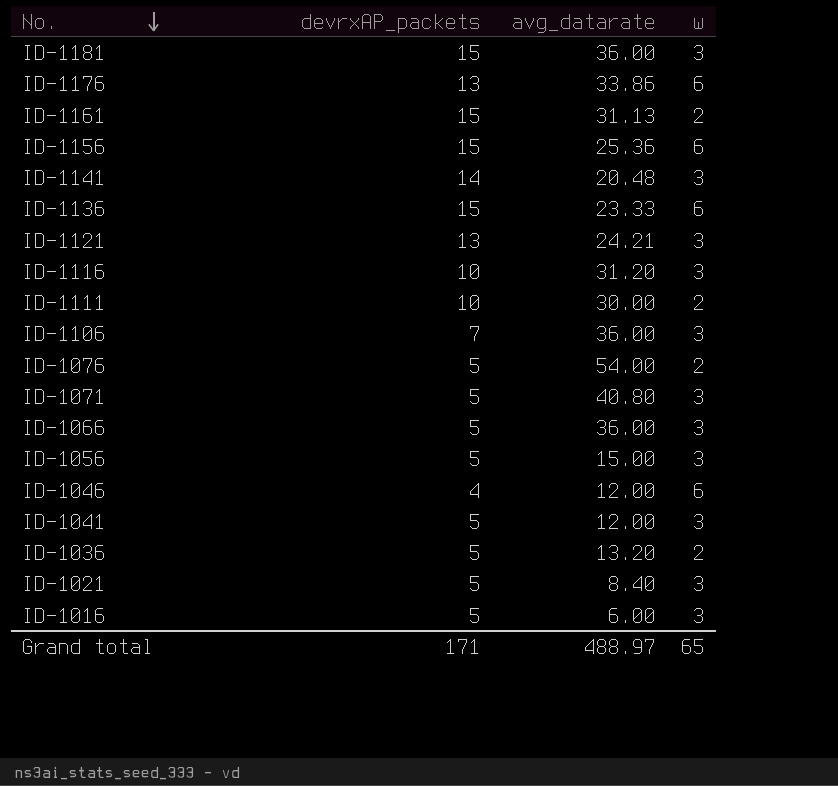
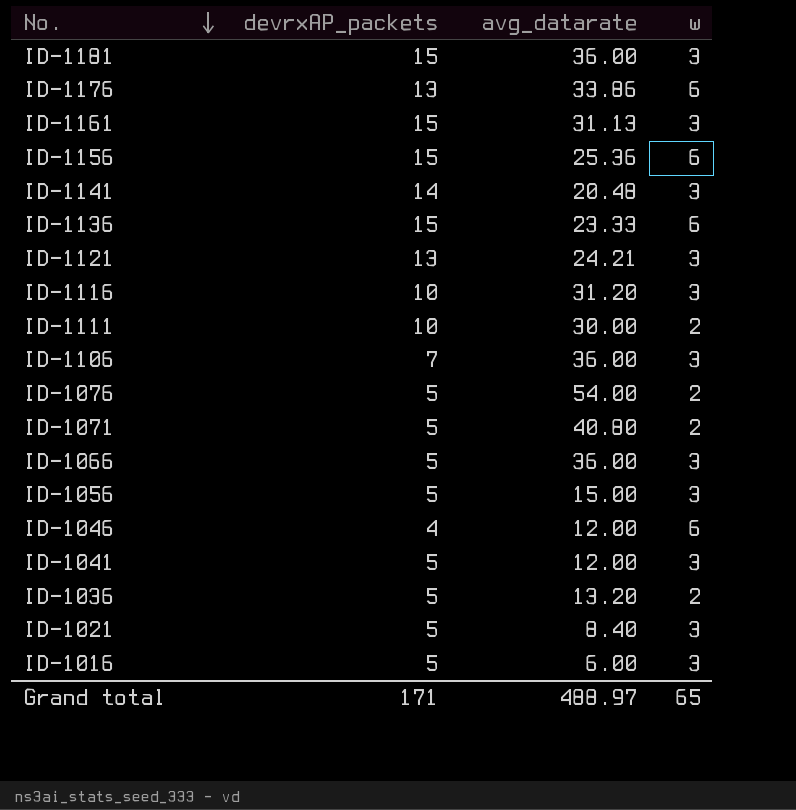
ID-1161 | w: 2 -> 3
ID-1071 | w: 3 -> 2

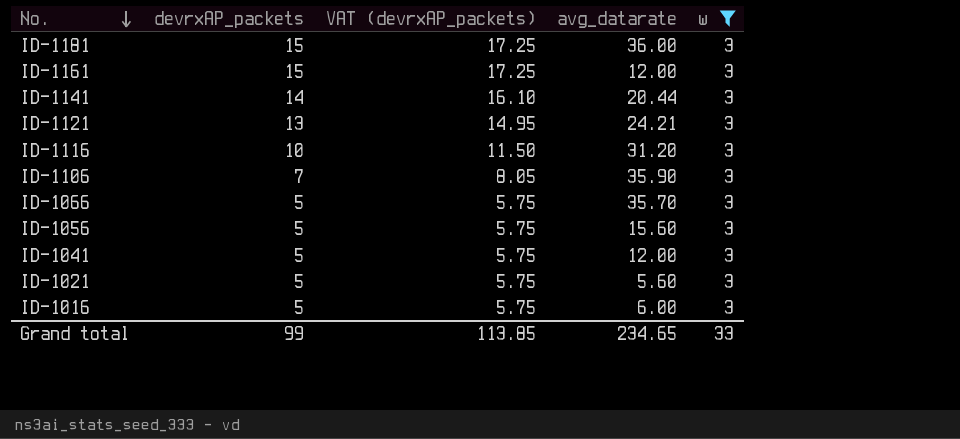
filter: none -> w = 3
column VAT (devrxAP_packets) | formula: none -> [devrxAP_packets] * 1.15
ID-1161 | avg_datarate: 31.13 -> 12.00
ID-1141 | avg_datarate: 20.48 -> 20.44
ID-1106 | avg_datarate: 36.00 -> 35.90
ID-1066 | avg_datarate: 36.00 -> 35.70
ID-1056 | avg_datarate: 15.00 -> 15.60
ID-1021 | avg_datarate: 8.40 -> 5.60
Grand total | devrxAP_packets: 171 -> 99
Grand total | avg_datarate: 488.97 -> 234.65
Grand total | w: 65 -> 33

